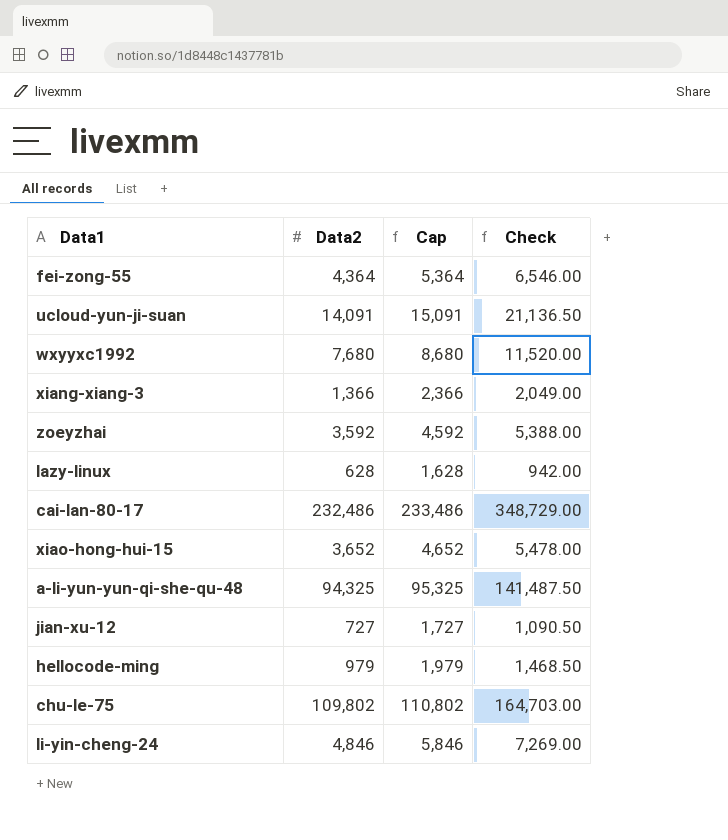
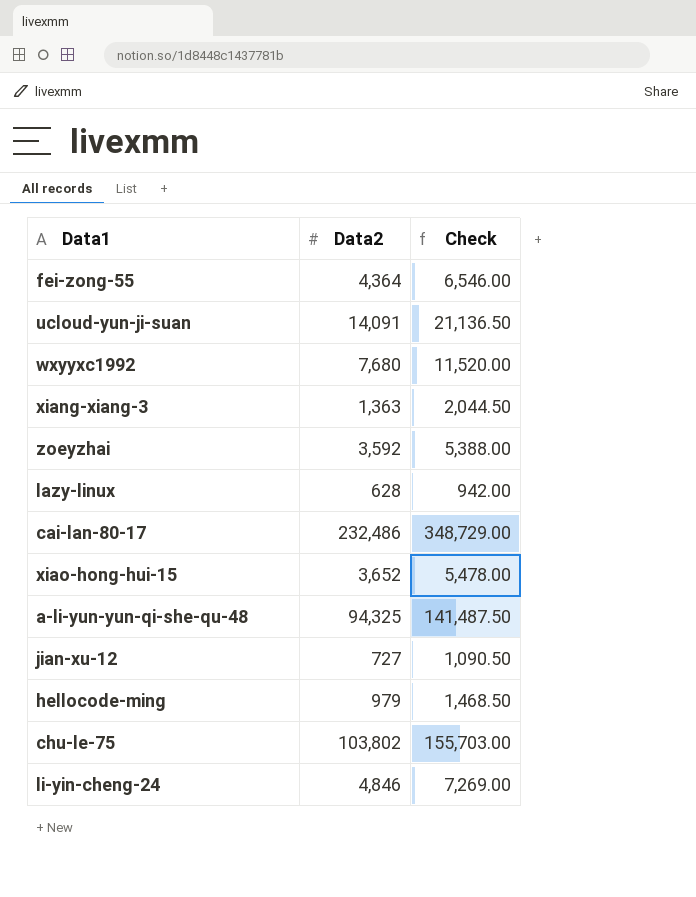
column Cap | formula: [Data2] + 1000 -> none
xiang-xiang-3 | Data2: 1,366 -> 1,363
xiang-xiang-3 | Check: 2,049.00 -> 2,044.50
chu-le-75 | Data2: 109,802 -> 103,802
chu-le-75 | Check: 164,703.00 -> 155,703.00

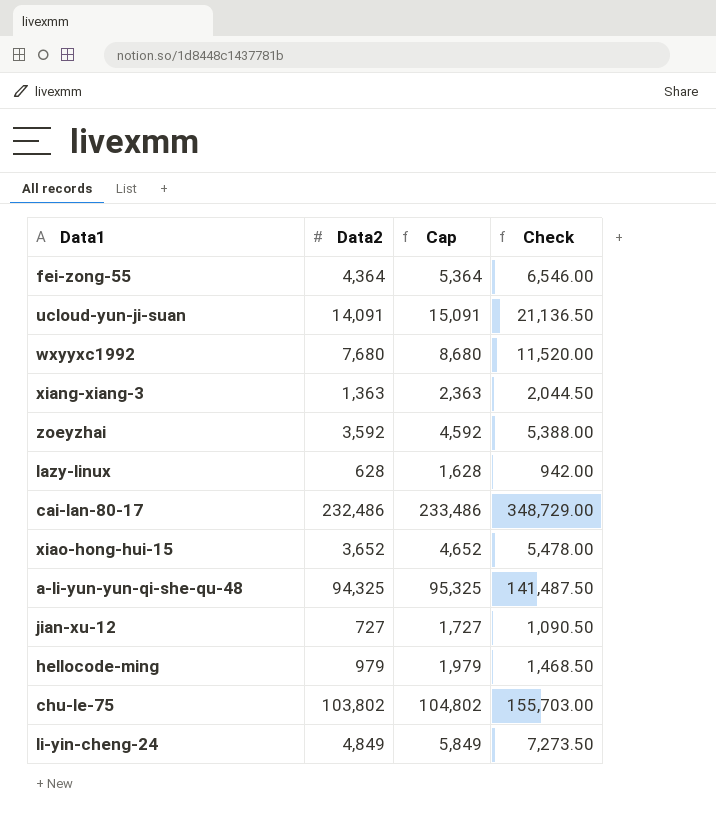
column Cap | formula: none -> [Data2] + 1000
li-yin-cheng-24 | Data2: 4,846 -> 4,849
li-yin-cheng-24 | Check: 7,269.00 -> 7,273.50

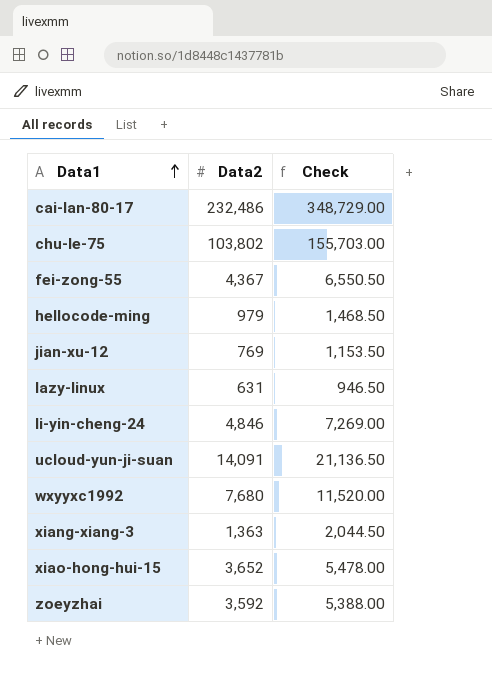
row order: none -> Data1 ascending
column Cap | formula: [Data2] + 1000 -> none
row a-li-yun-yun-qi-she-qu-48: 94,325 | 95,325 | 141,487.50 -> none
fei-zong-55 | Data2: 4,364 -> 4,367
fei-zong-55 | Check: 6,546.00 -> 6,550.50
jian-xu-12 | Data2: 727 -> 769
jian-xu-12 | Check: 1,090.50 -> 1,153.50
lazy-linux | Data2: 628 -> 631
lazy-linux | Check: 942.00 -> 946.50
li-yin-cheng-24 | Data2: 4,849 -> 4,846
li-yin-cheng-24 | Check: 7,273.50 -> 7,269.00

